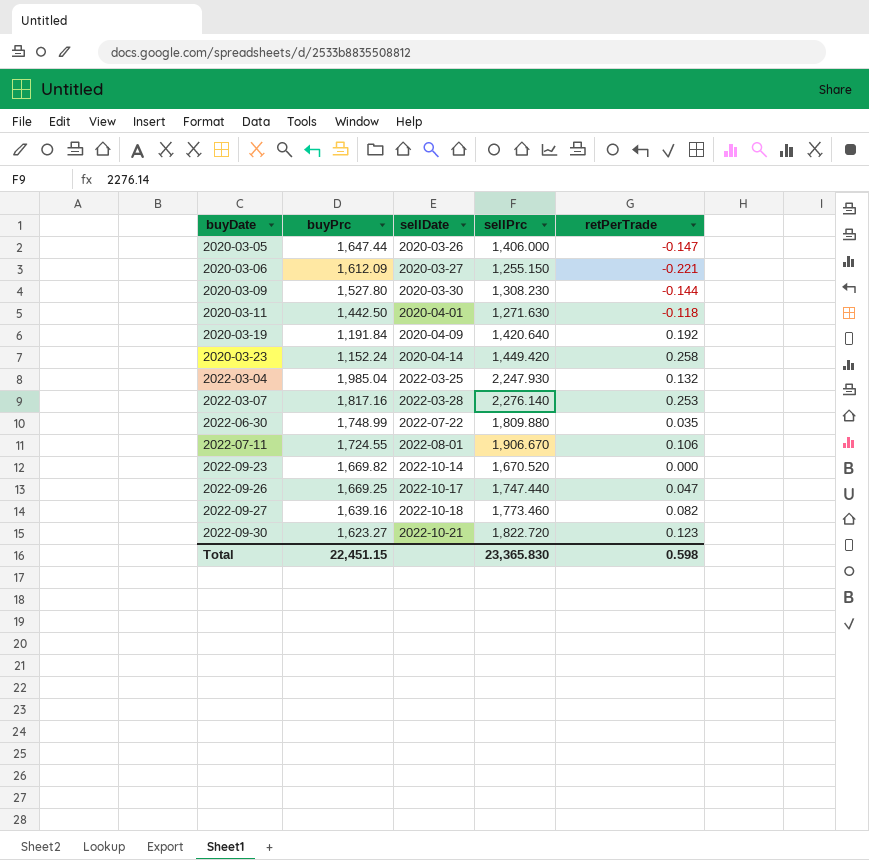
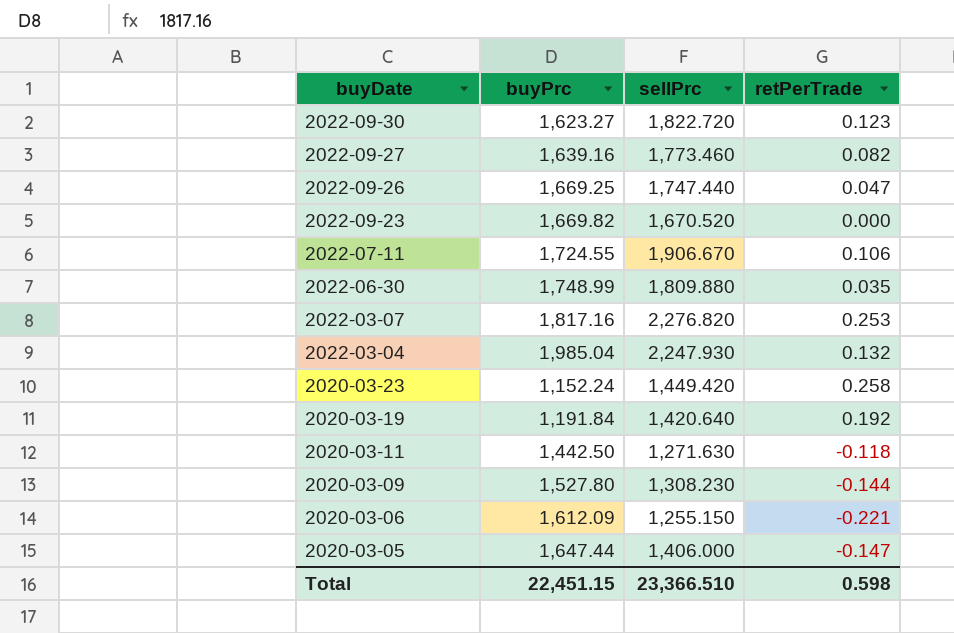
row order: buyDate ascending -> buyDate descending
column sellDate | position: 3 -> none
2022-03-07 | sellPrc: 2,276.140 -> 2,276.820
Total | sellPrc: 23,365.830 -> 23,366.510

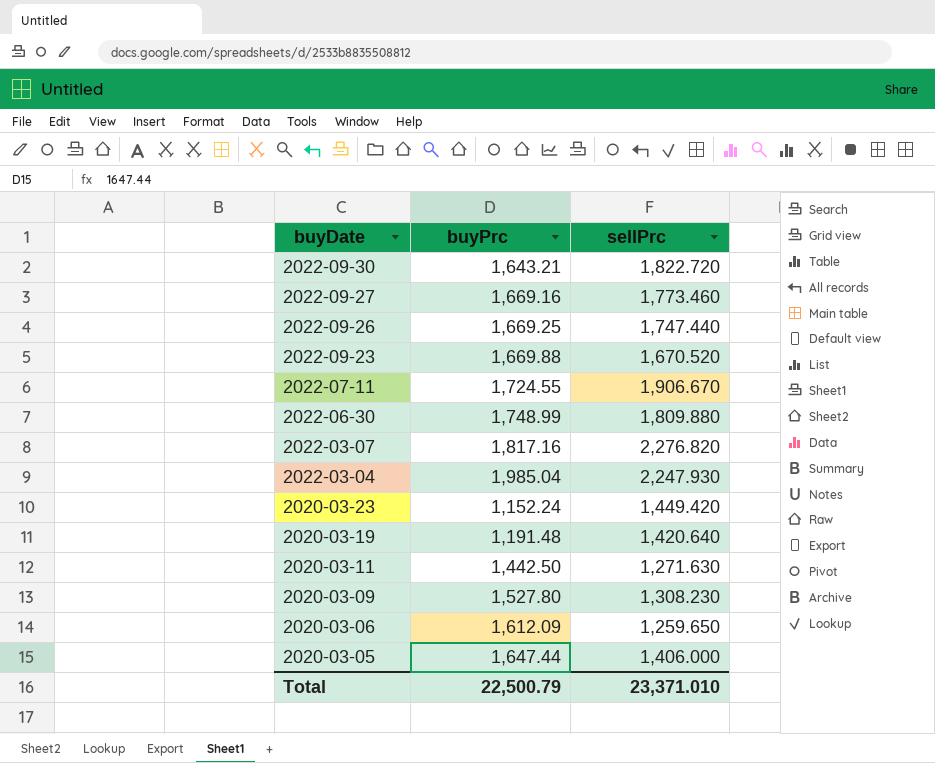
column retPerTrade | formula: ([sellPrc] - [buyPrc]) / [buyPrc] -> none
2022-09-30 | buyPrc: 1,623.27 -> 1,643.21
2022-09-27 | buyPrc: 1,639.16 -> 1,669.16
2022-09-23 | buyPrc: 1,669.82 -> 1,669.88
2020-03-19 | buyPrc: 1,191.84 -> 1,191.48
2020-03-06 | sellPrc: 1,255.150 -> 1,259.650
Total | buyPrc: 22,451.15 -> 22,500.79
Total | sellPrc: 23,366.510 -> 23,371.010

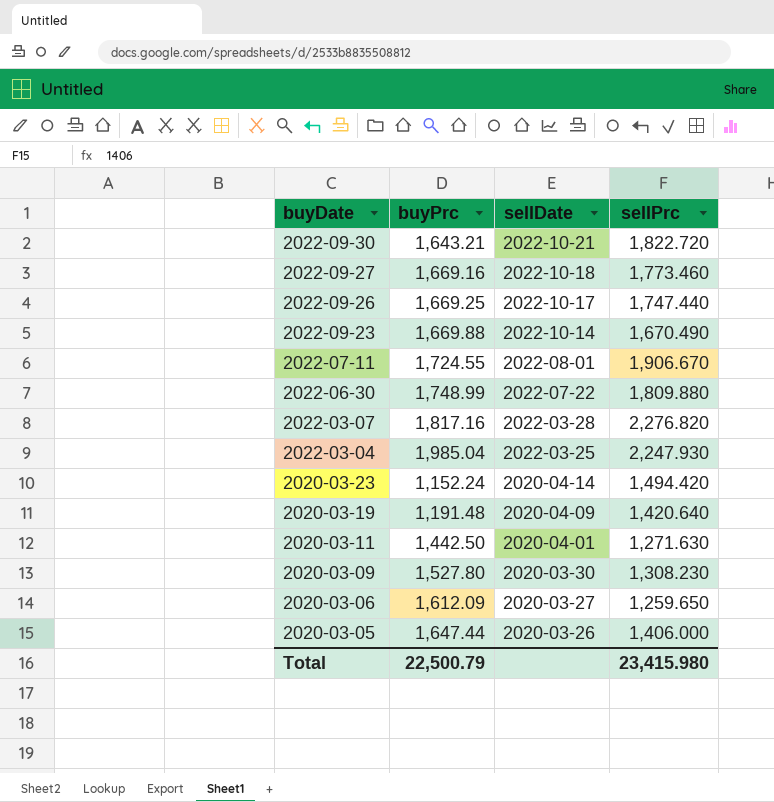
column sellDate | position: none -> 3
2022-09-23 | sellPrc: 1,670.520 -> 1,670.490
2020-03-23 | sellPrc: 1,449.420 -> 1,494.420
Total | sellPrc: 23,371.010 -> 23,415.980

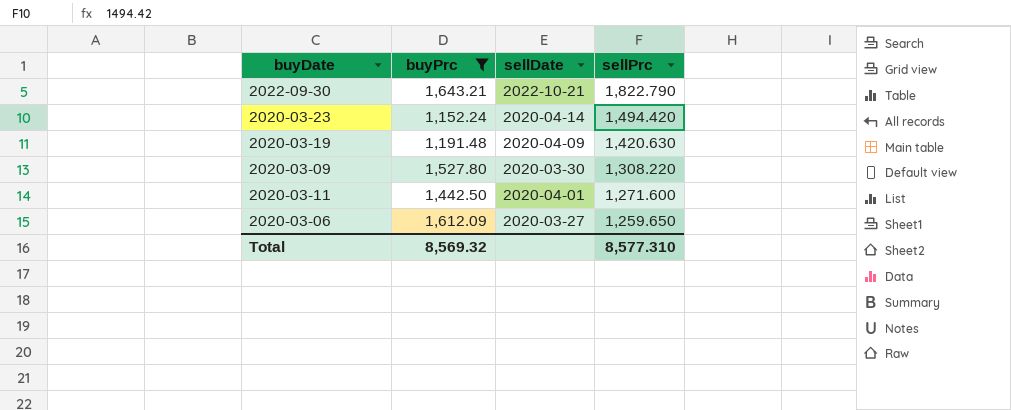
filter: none -> buyPrc <= 1,643.21
row order: buyDate descending -> sellPrc descending
2022-09-30 | sellPrc: 1,822.720 -> 1,822.790
2020-03-19 | sellPrc: 1,420.640 -> 1,420.630
2020-03-09 | sellPrc: 1,308.230 -> 1,308.220
2020-03-11 | sellPrc: 1,271.630 -> 1,271.600
Total | buyPrc: 22,500.79 -> 8,569.32
Total | sellPrc: 23,415.980 -> 8,577.310

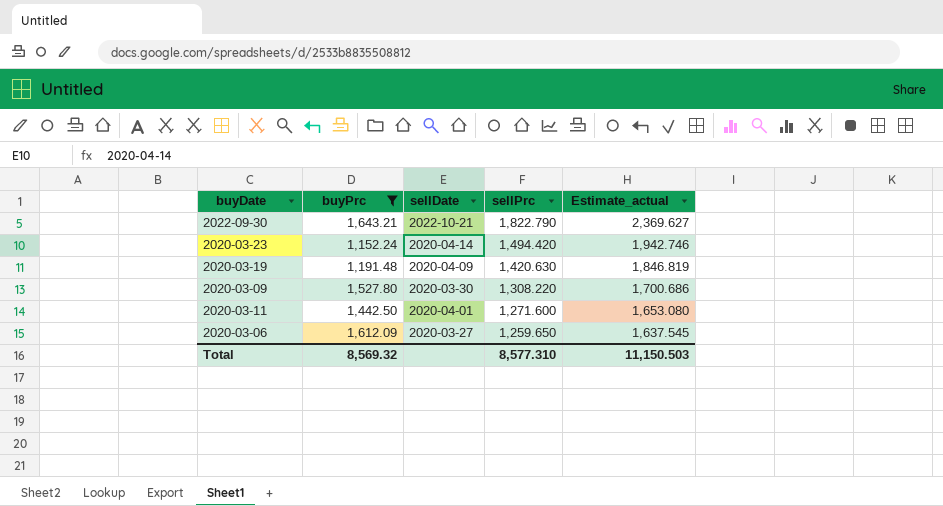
column Estimate_actual | formula: none -> [sellPrc] * 1.3

